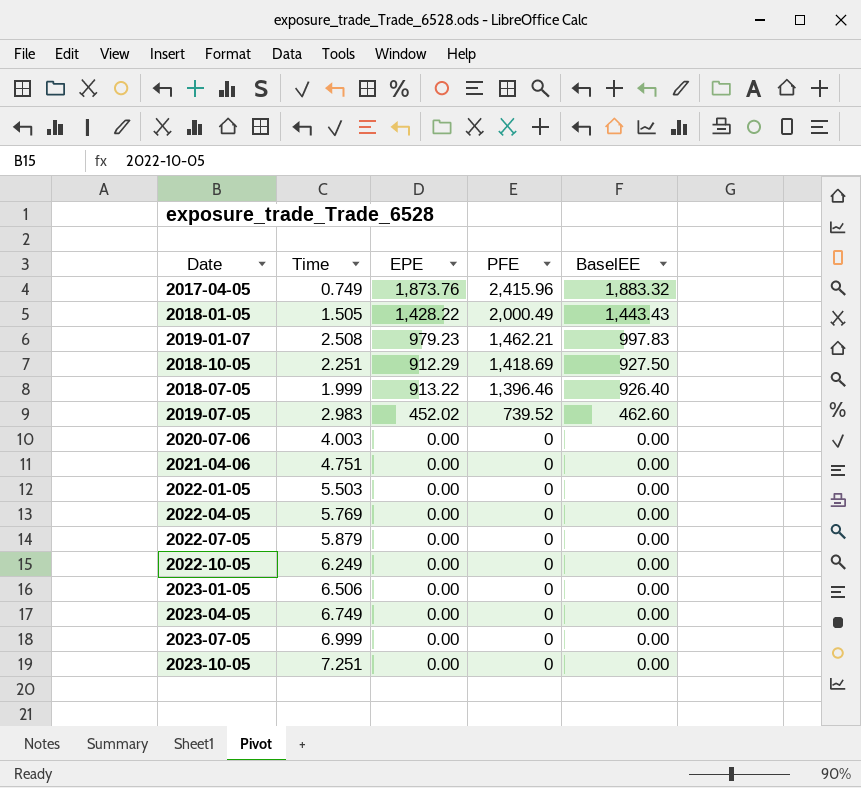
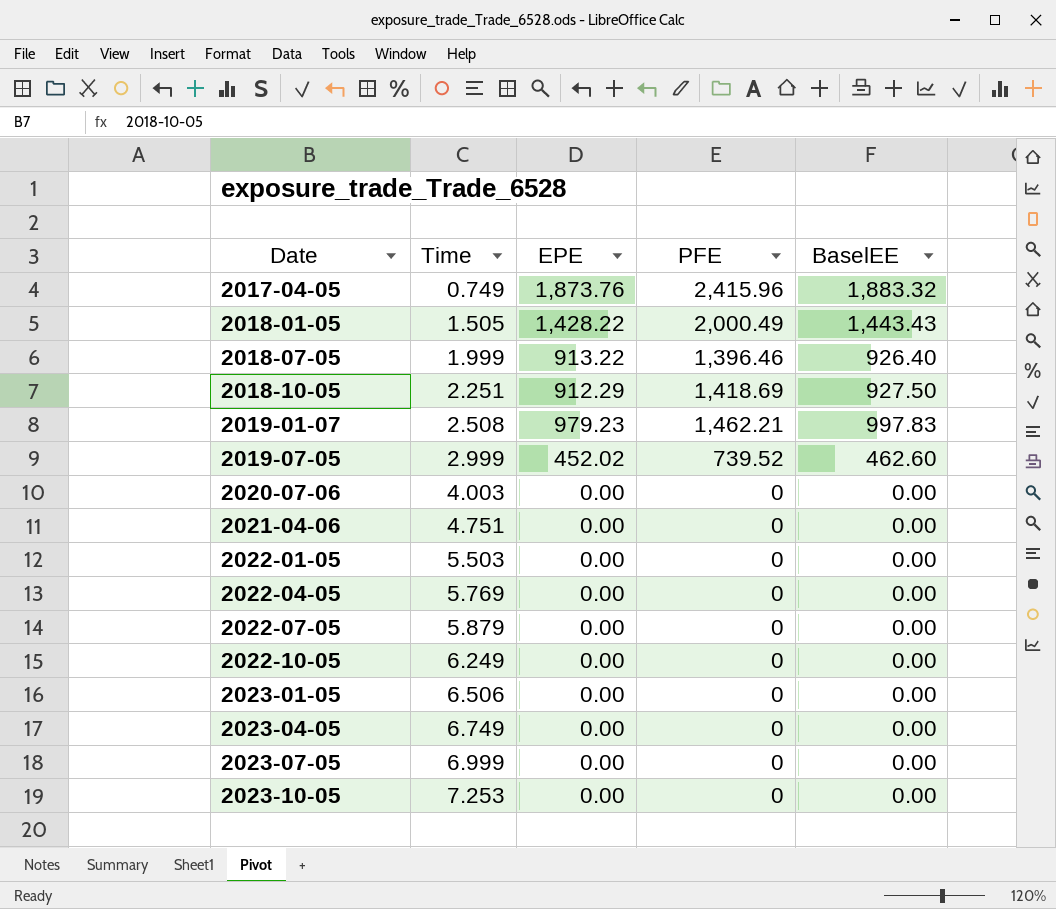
row order: PFE descending -> Date ascending
2019-07-05 | Time: 2.983 -> 2.999
2023-10-05 | Time: 7.251 -> 7.253

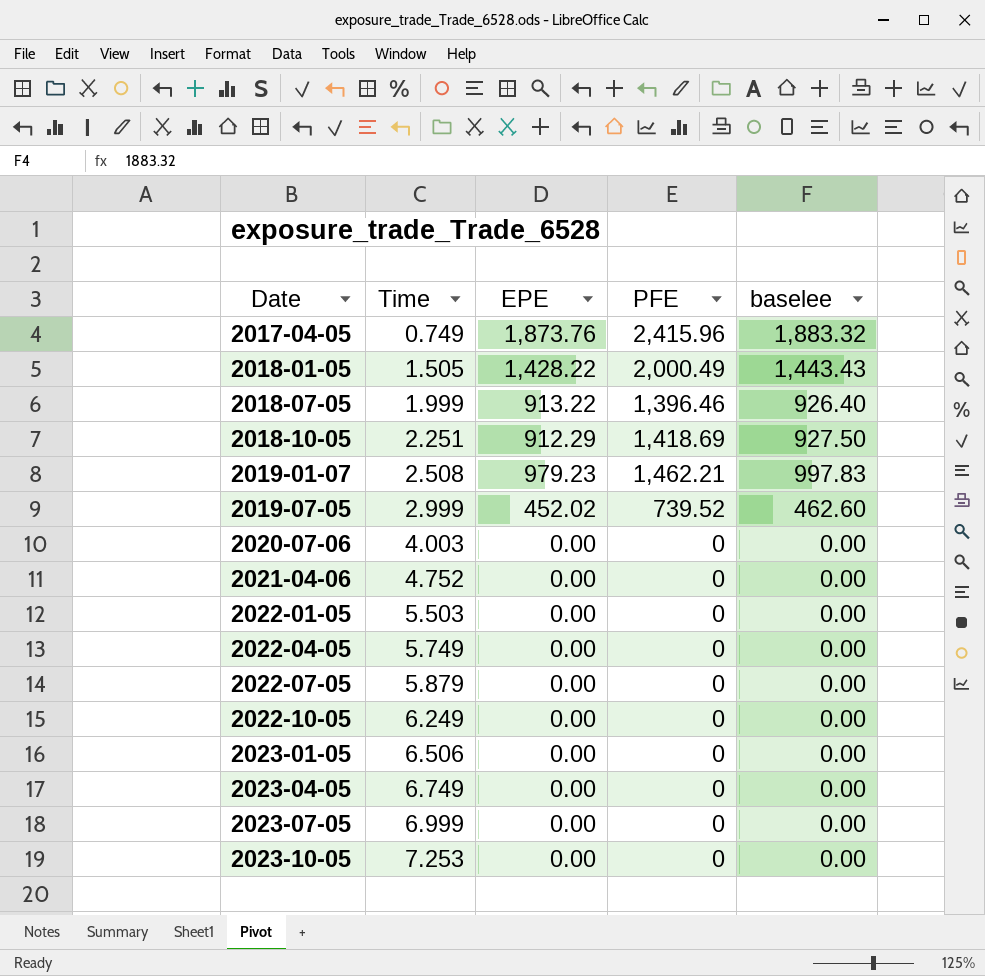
column name: BaselEE -> baselee
2021-04-06 | Time: 4.751 -> 4.752
2022-04-05 | Time: 5.769 -> 5.749

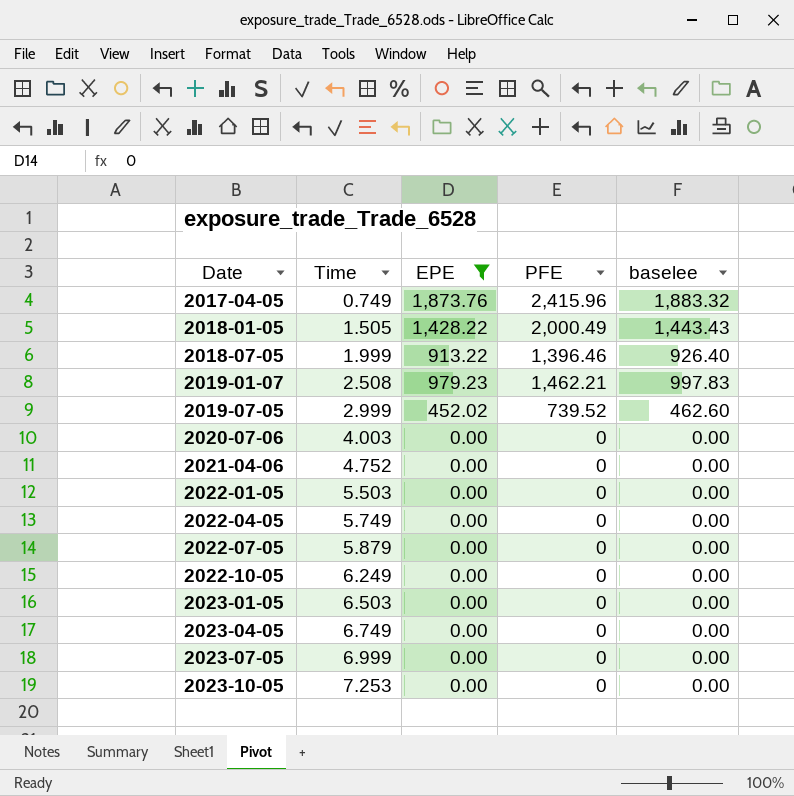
filter: none -> EPE != 912.29
2023-01-05 | Time: 6.506 -> 6.503

